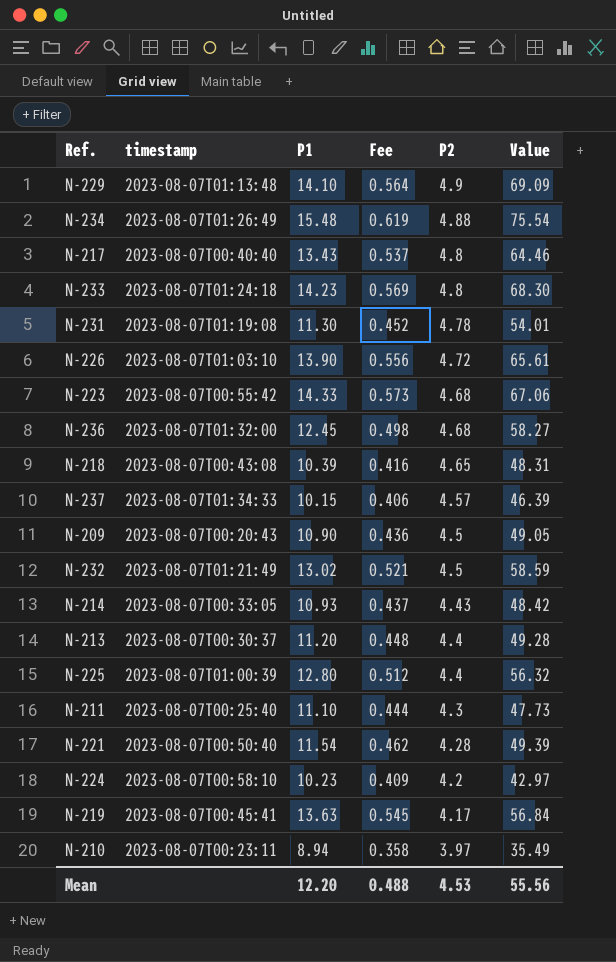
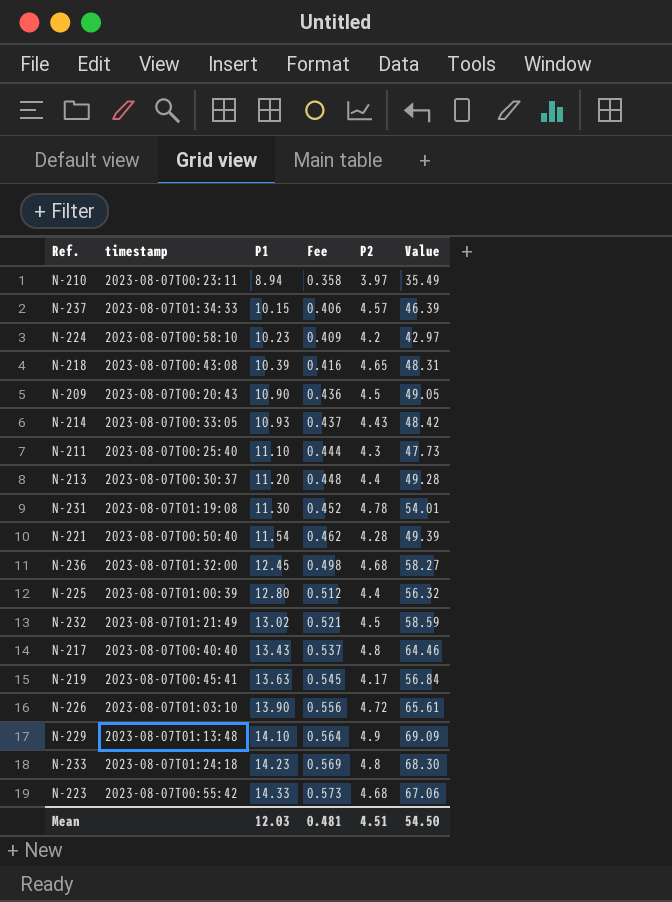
row order: P2 descending -> P1 ascending
row N-234: 2023-08-07T01:26:49 | 15.48 | 0.619 | 4.88 | 75.54 -> none
Mean | P1: 12.20 -> 12.03
Mean | Fee: 0.488 -> 0.481
Mean | P2: 4.53 -> 4.51
Mean | Value: 55.56 -> 54.50

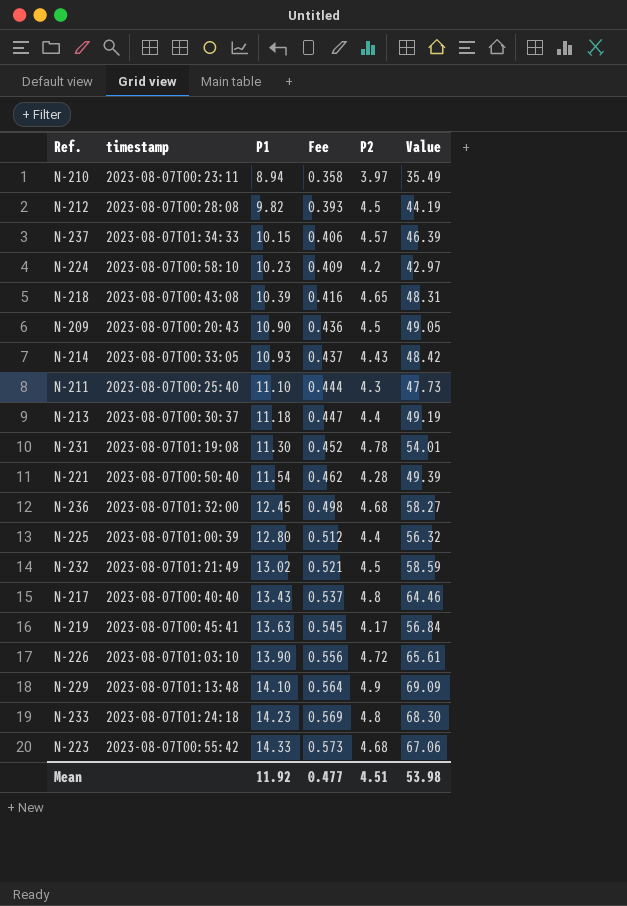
row N-212: none -> 2023-08-07T00:28:08 | 9.82 | 0.393 | 4.5 | 44.19
N-213 | P1: 11.20 -> 11.18
N-213 | Fee: 0.448 -> 0.447
N-213 | Value: 49.28 -> 49.19
Mean | P1: 12.03 -> 11.92
Mean | Fee: 0.481 -> 0.477
Mean | Value: 54.50 -> 53.98

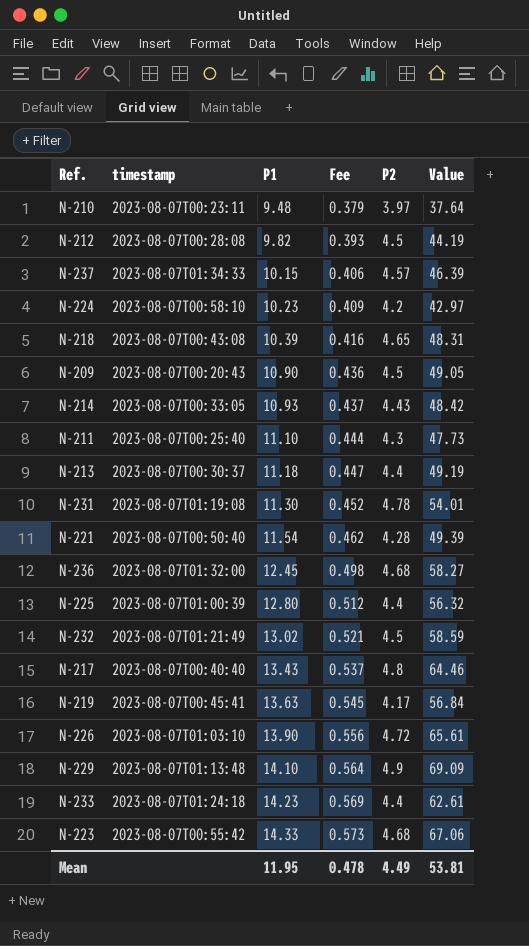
N-210 | P1: 8.94 -> 9.48
N-210 | Fee: 0.358 -> 0.379
N-210 | Value: 35.49 -> 37.64
N-233 | P2: 4.8 -> 4.4
N-233 | Value: 68.30 -> 62.61
Mean | P1: 11.92 -> 11.95
Mean | Fee: 0.477 -> 0.478
Mean | P2: 4.51 -> 4.49
Mean | Value: 53.98 -> 53.81

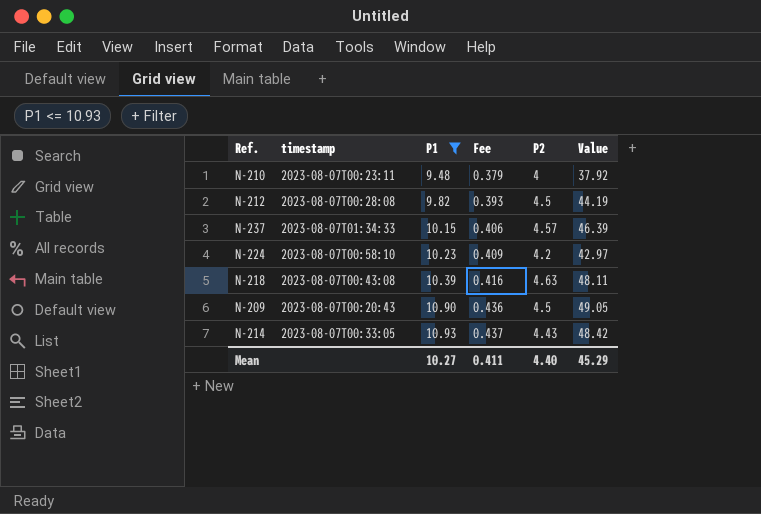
filter: none -> P1 <= 10.93
N-210 | P2: 3.97 -> 4
N-210 | Value: 37.64 -> 37.92
N-218 | P2: 4.65 -> 4.63
N-218 | Value: 48.31 -> 48.11
Mean | P1: 11.95 -> 10.27
Mean | Fee: 0.478 -> 0.411
Mean | P2: 4.49 -> 4.40
Mean | Value: 53.81 -> 45.29

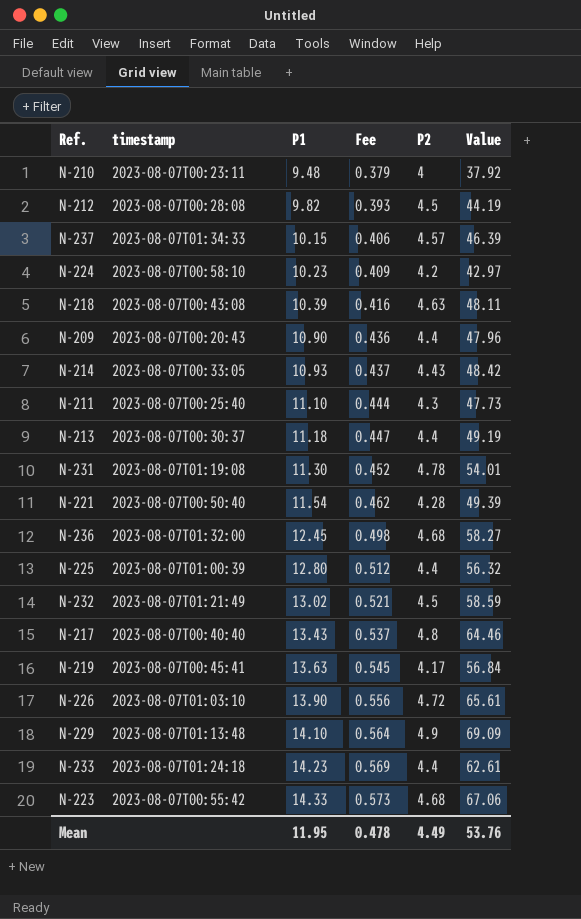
filter: P1 <= 10.93 -> none
N-209 | P2: 4.5 -> 4.4
N-209 | Value: 49.05 -> 47.96
Mean | P1: 10.27 -> 11.95
Mean | Fee: 0.411 -> 0.478
Mean | P2: 4.40 -> 4.49
Mean | Value: 45.29 -> 53.76

